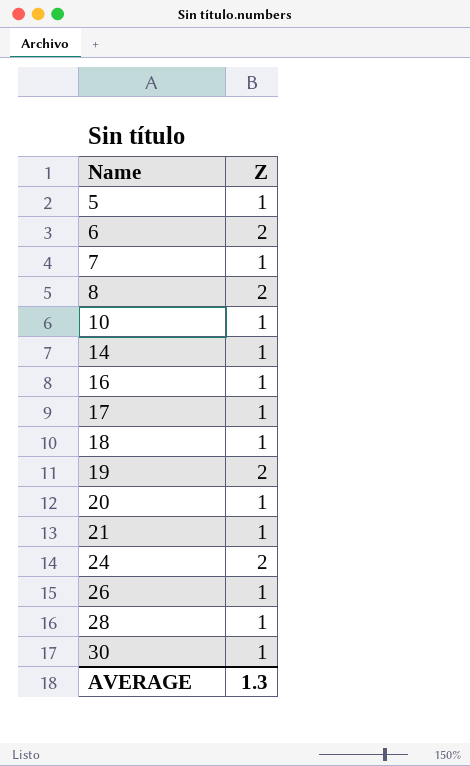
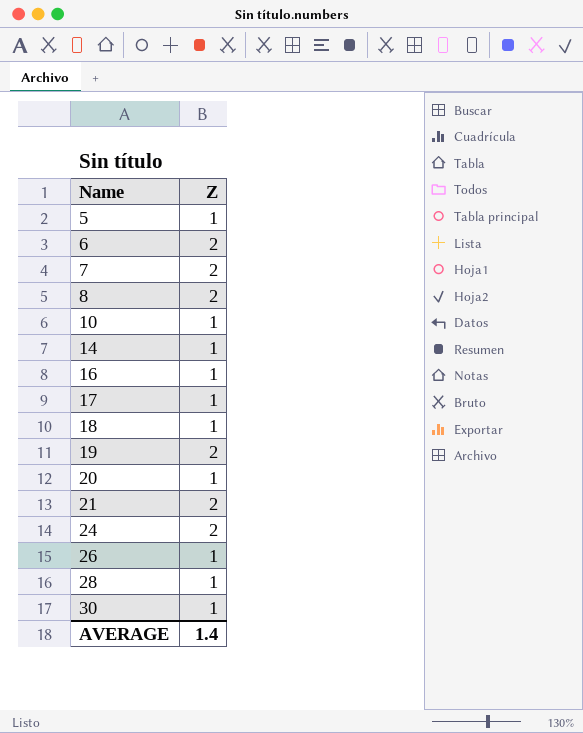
7 | Z: 1 -> 2
21 | Z: 1 -> 2
AVERAGE | Z: 1.3 -> 1.4

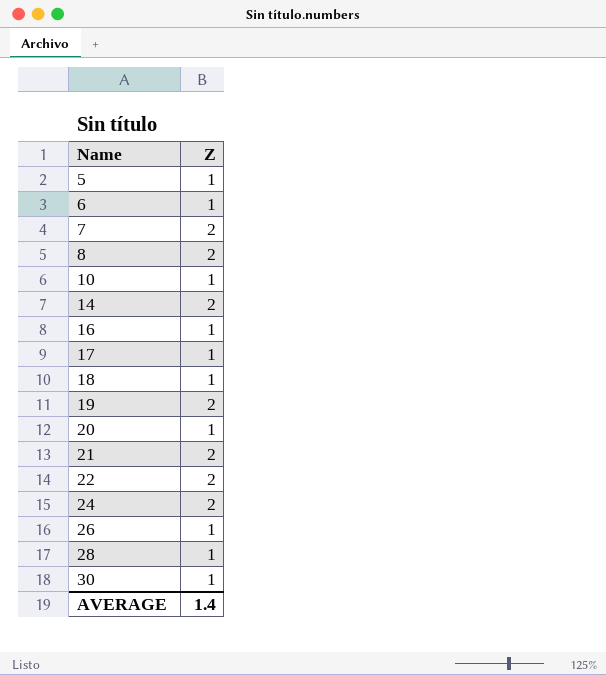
6 | Z: 2 -> 1
14 | Z: 1 -> 2
row 22: none -> 2

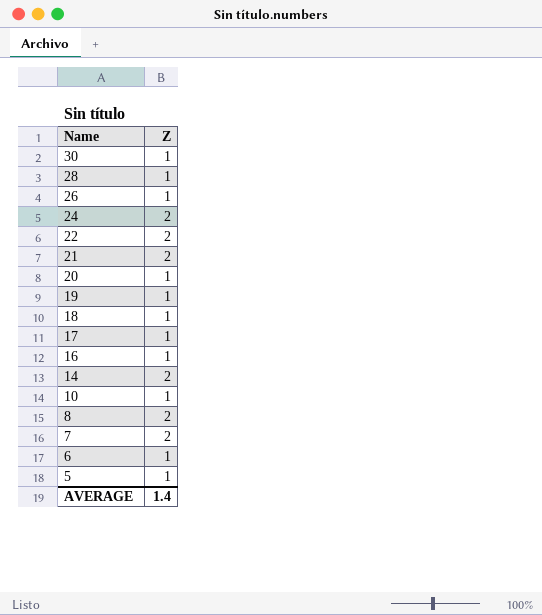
row order: Name ascending -> Name descending
19 | Z: 2 -> 1

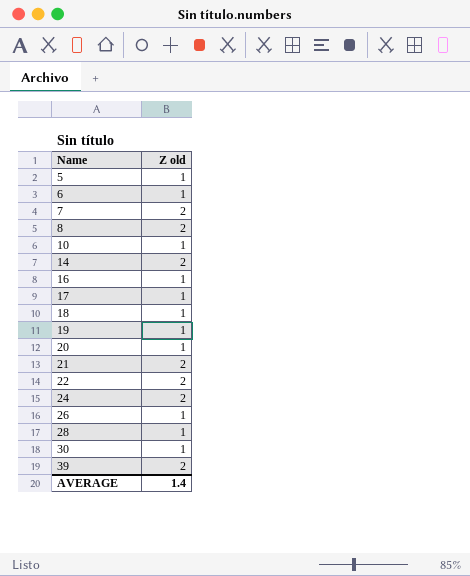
row order: Name descending -> Name ascending
column name: Z -> Z old
row 39: none -> 2

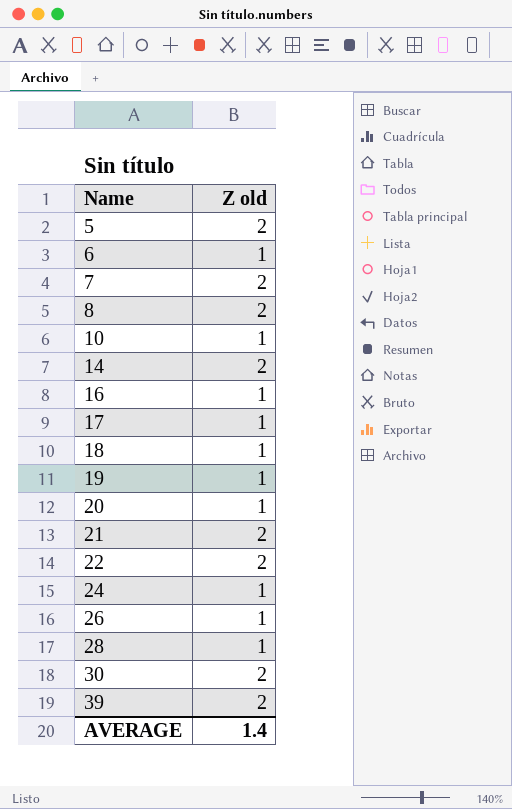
5 | Z old: 1 -> 2
24 | Z old: 2 -> 1
30 | Z old: 1 -> 2

